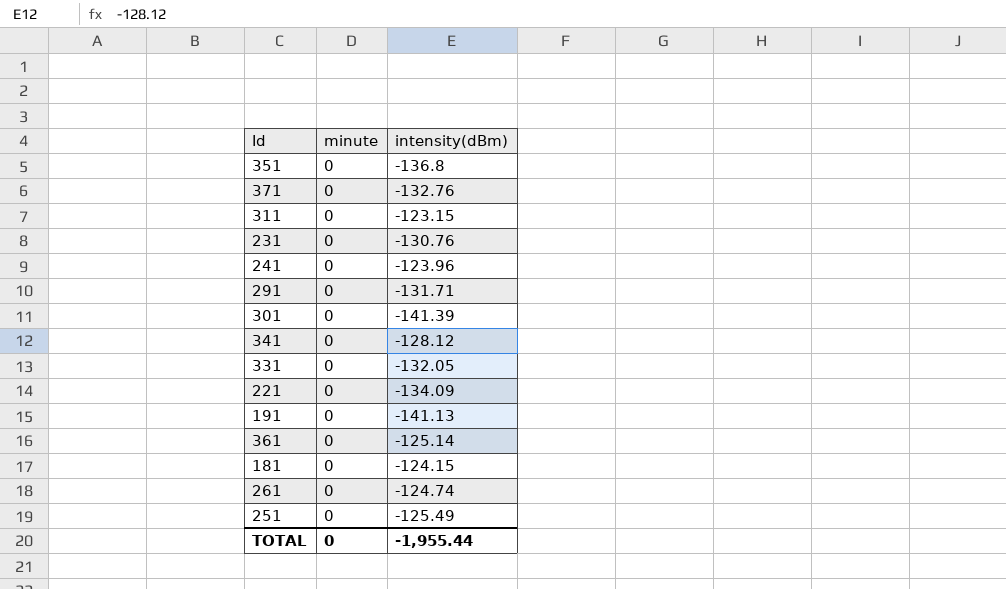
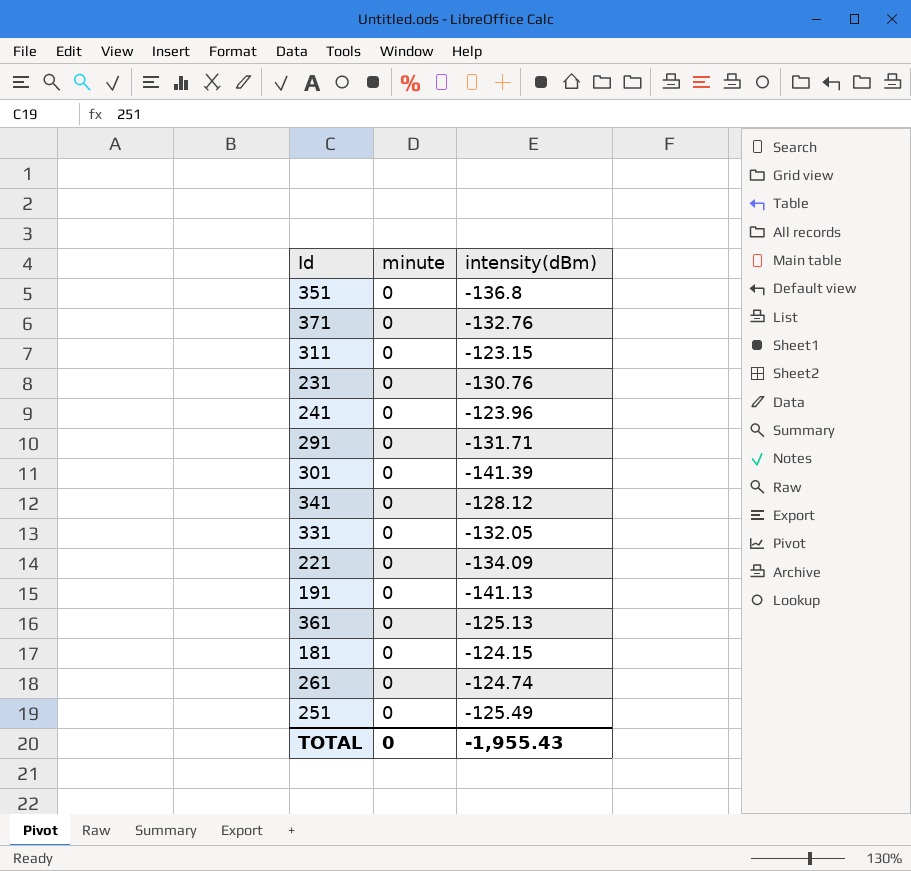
361 | intensity(dBm): -125.14 -> -125.13
TOTAL | intensity(dBm): -1,955.44 -> -1,955.43

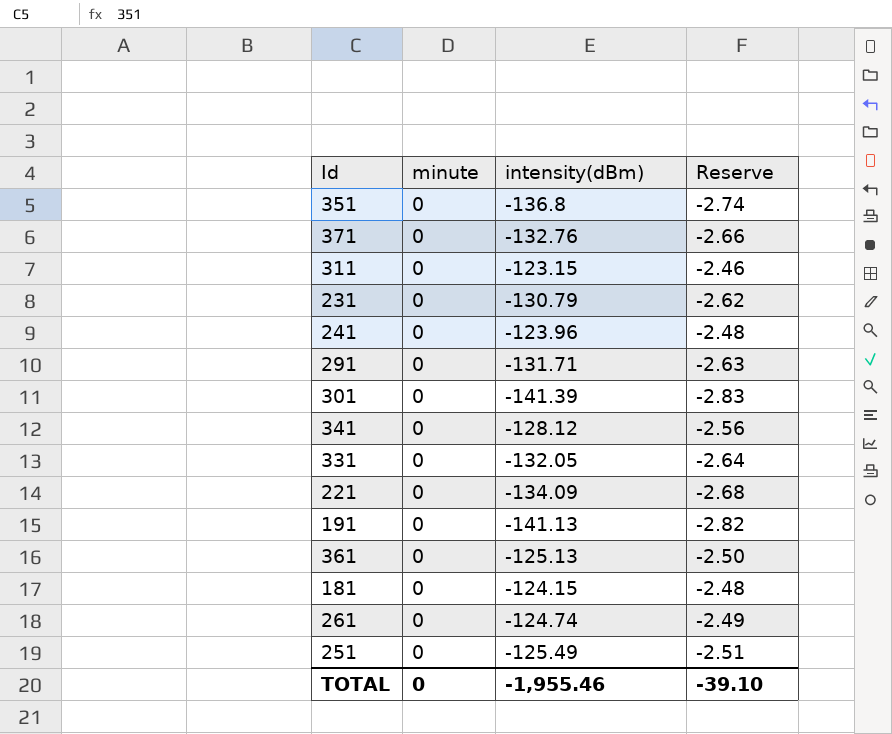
column Reserve | formula: none -> [intensity(dBm)] * 0.02
231 | intensity(dBm): -130.76 -> -130.79
TOTAL | intensity(dBm): -1,955.43 -> -1,955.46

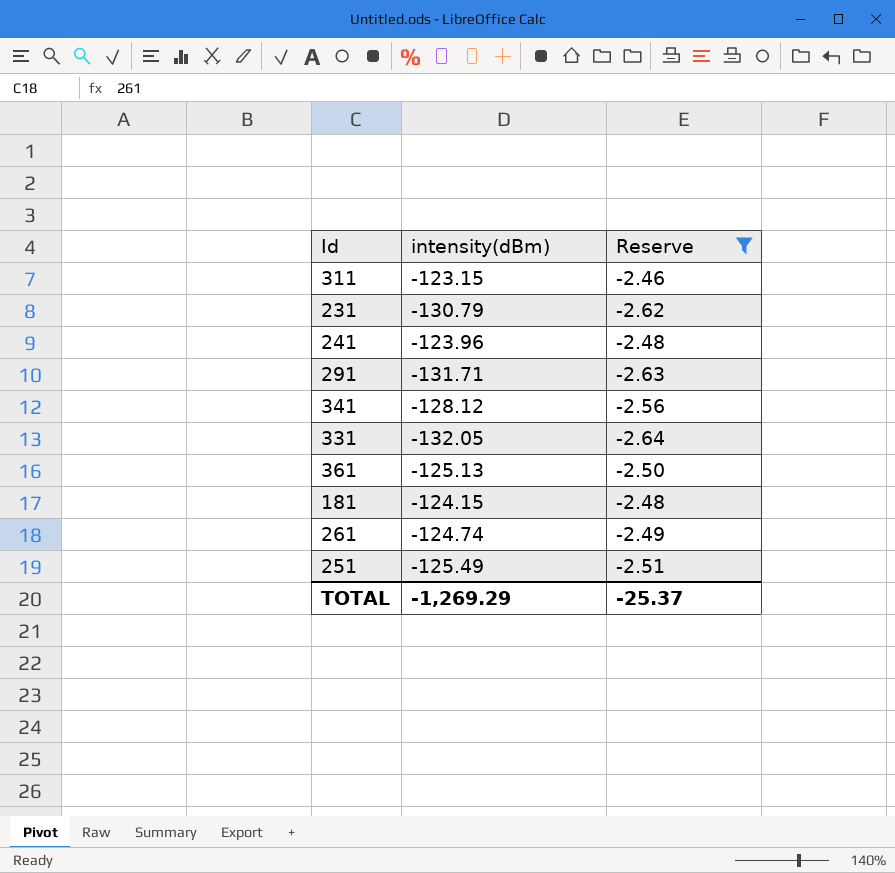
filter: none -> Reserve >= -2.64
column minute | position: 2 -> none
TOTAL | intensity(dBm): -1,955.46 -> -1,269.29
TOTAL | Reserve: -39.10 -> -25.37

